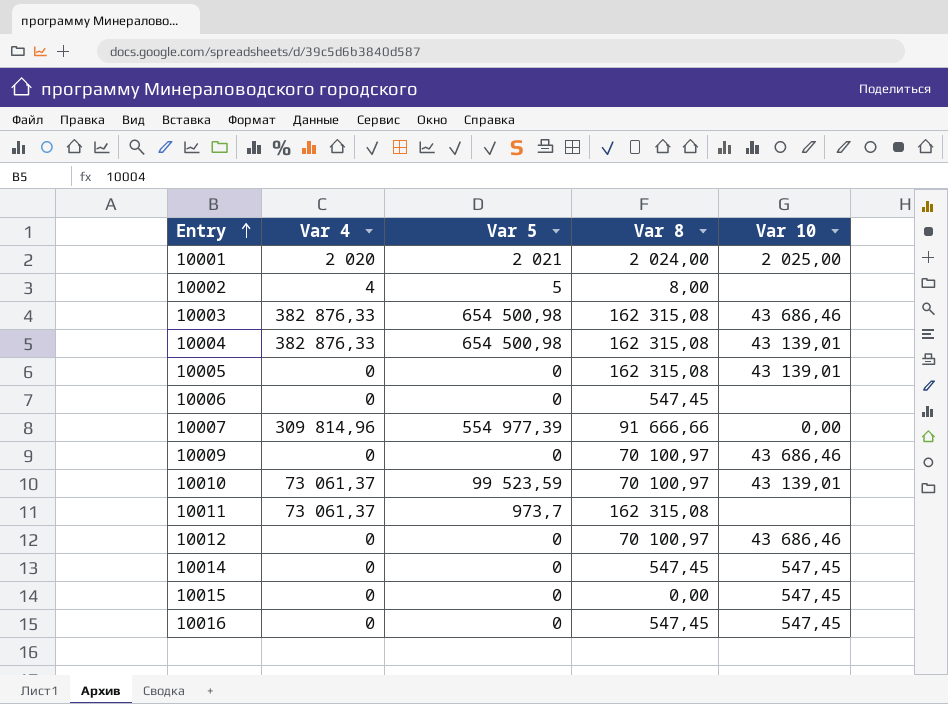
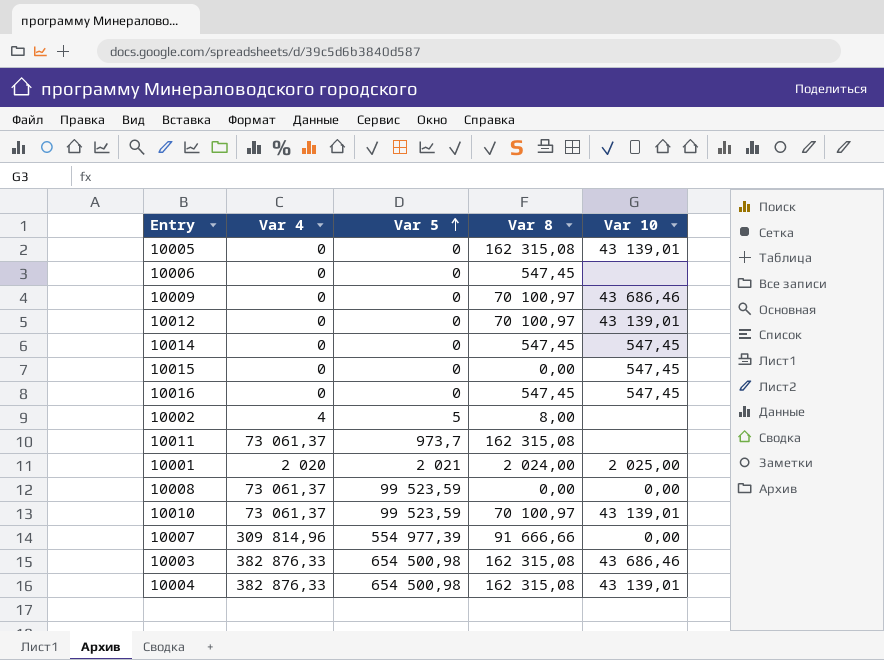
row order: Entry ascending -> Var 5 ascending
10012 | Var 10: 43 686,46 -> 43 139,01
row 10008: none -> 73 061,37 | 99 523,59 | 0,00 | 0,00

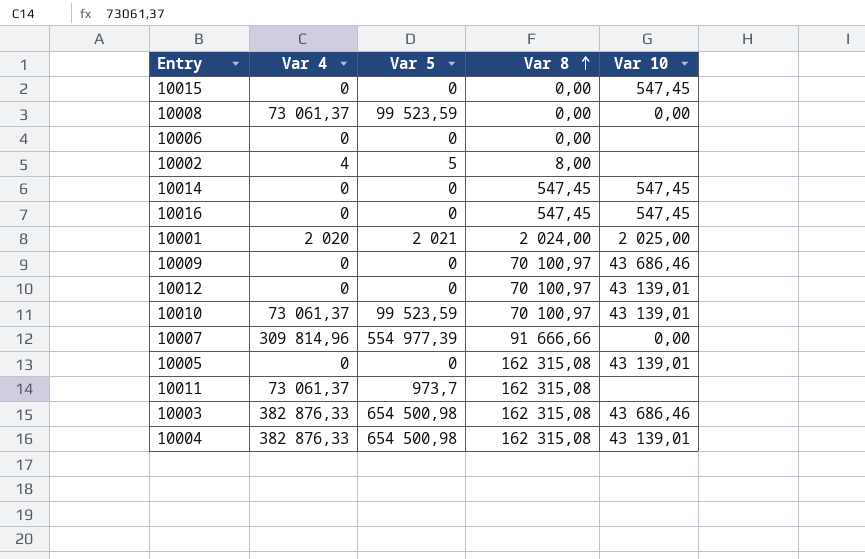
row order: Var 5 ascending -> Var 8 ascending
10006 | Var 8: 547,45 -> 0,00

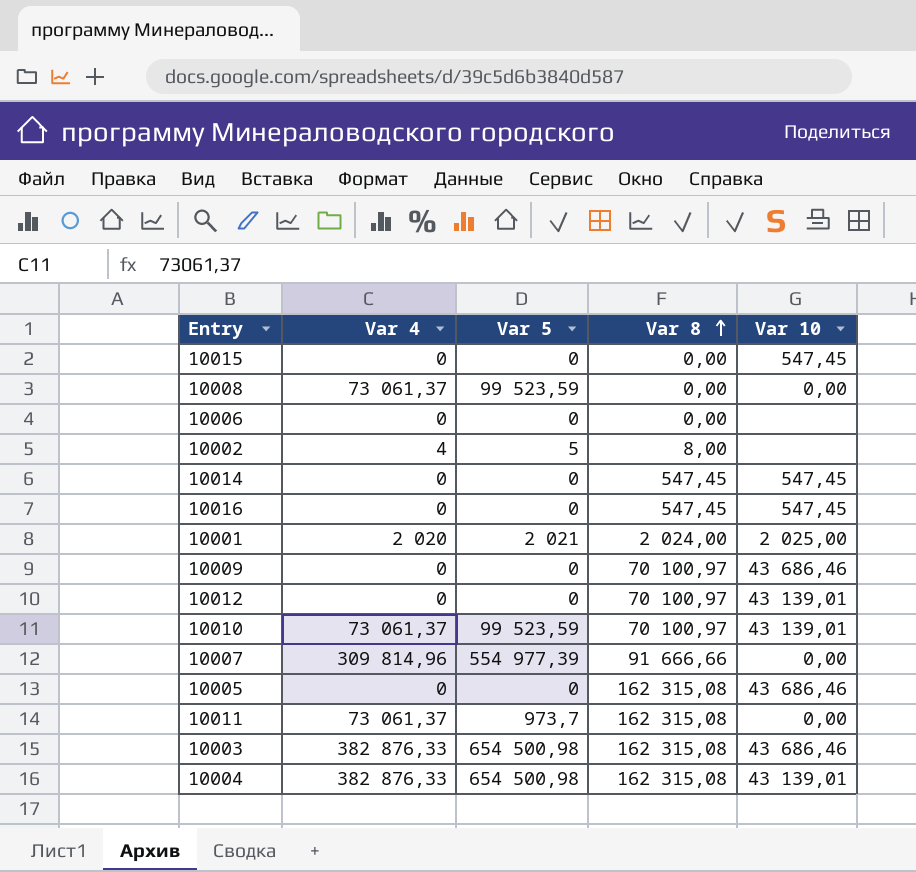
10005 | Var 10: 43 139,01 -> 43 686,46
10011 | Var 10: none -> 0,00

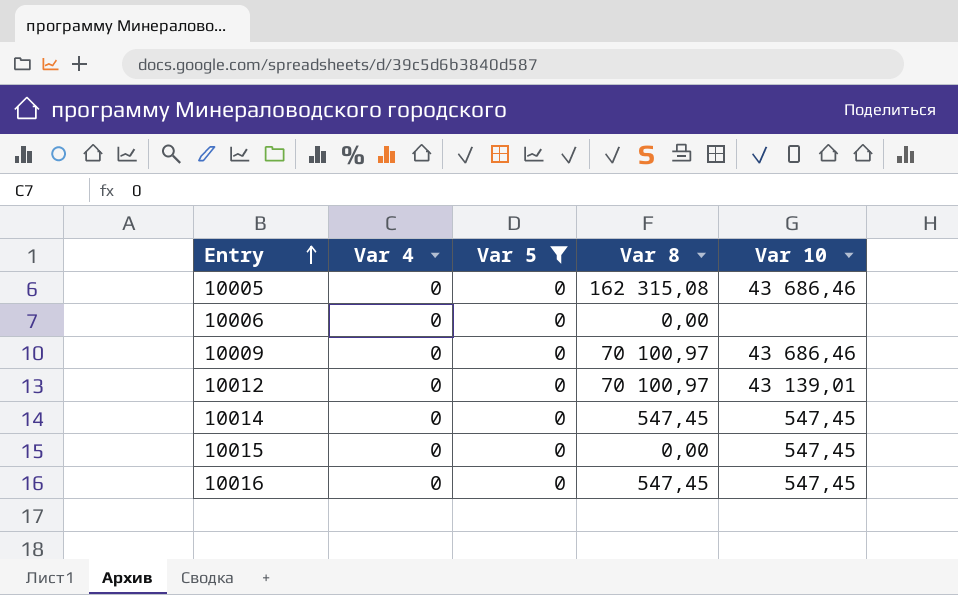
filter: none -> Var 5 = 0
row order: Var 8 ascending -> Entry ascending

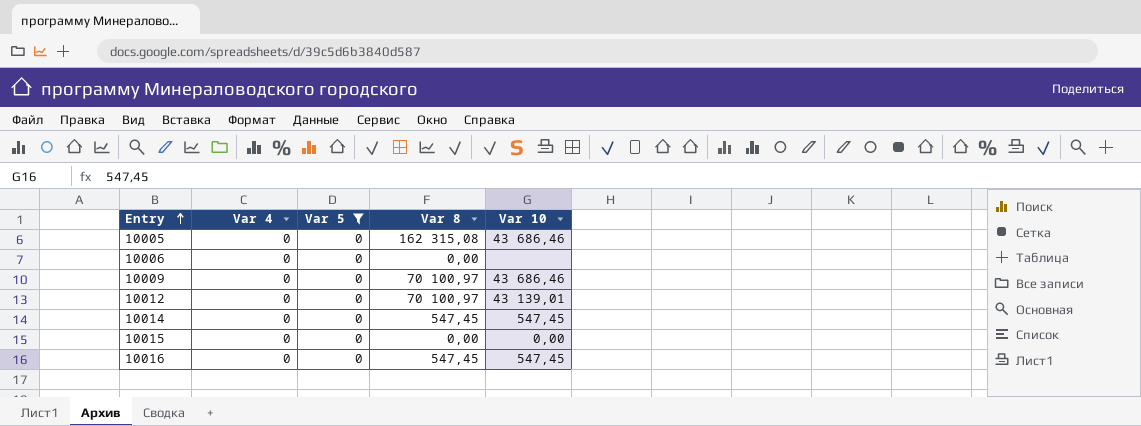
10015 | Var 10: 547,45 -> 0,00

